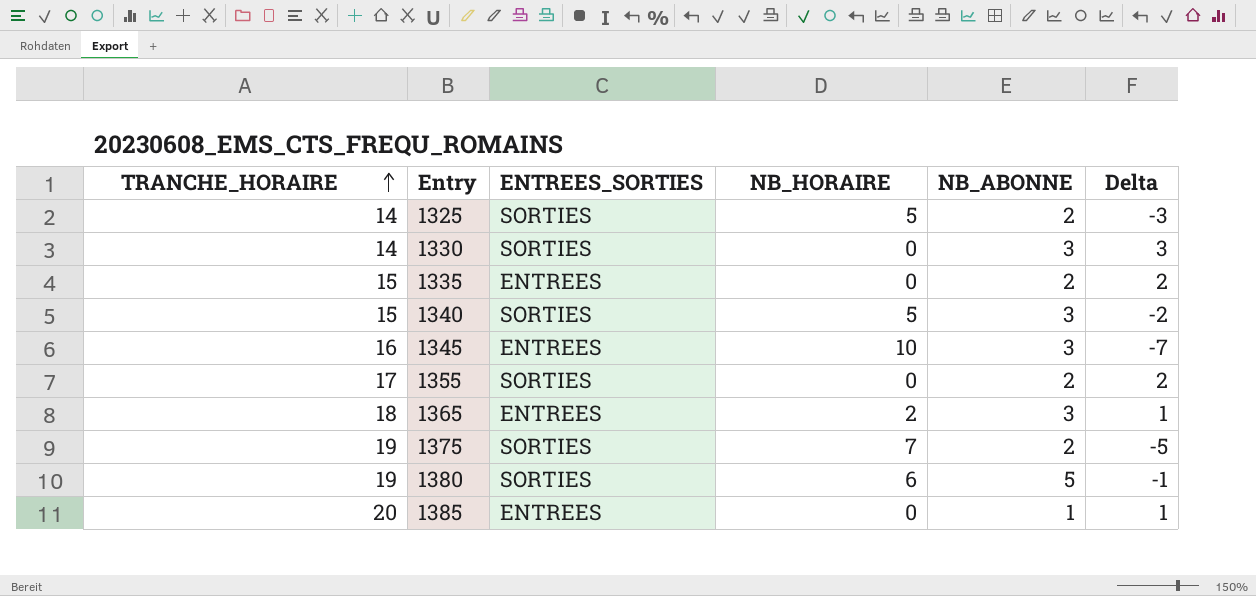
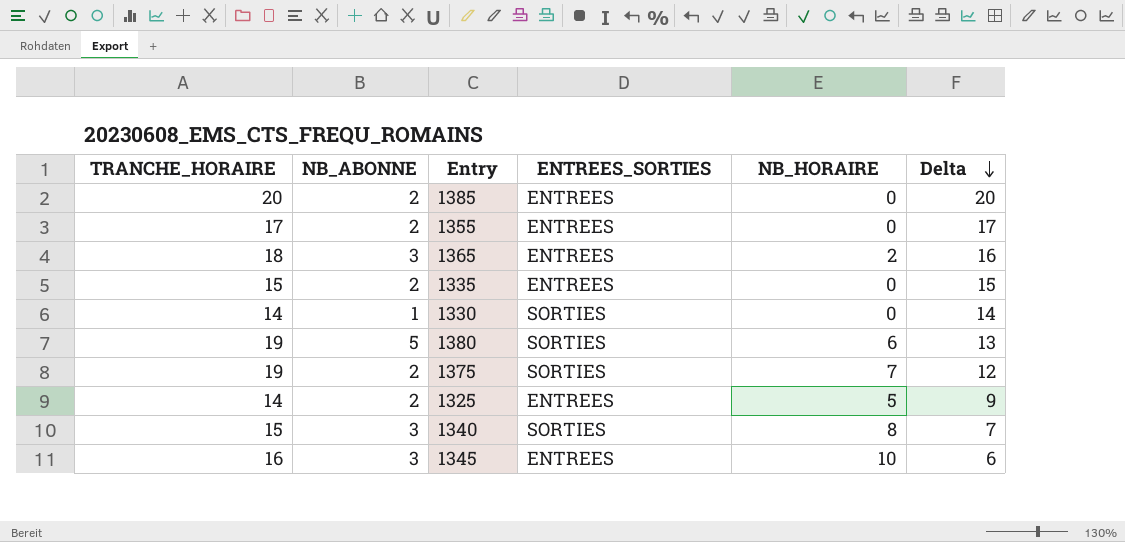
row order: TRANCHE_HORAIRE ascending -> Delta descending
column NB_ABONNE | position: 5 -> 2
column Delta | formula: [NB_ABONNE] - [NB_HORAIRE] -> [TRANCHE_HORAIRE] - [NB_HORAIRE]
1385 | NB_ABONNE: 1 -> 2
1355 | ENTREES_SORTIES: SORTIES -> ENTREES
1330 | NB_ABONNE: 3 -> 1
1325 | ENTREES_SORTIES: SORTIES -> ENTREES
1340 | NB_HORAIRE: 5 -> 8

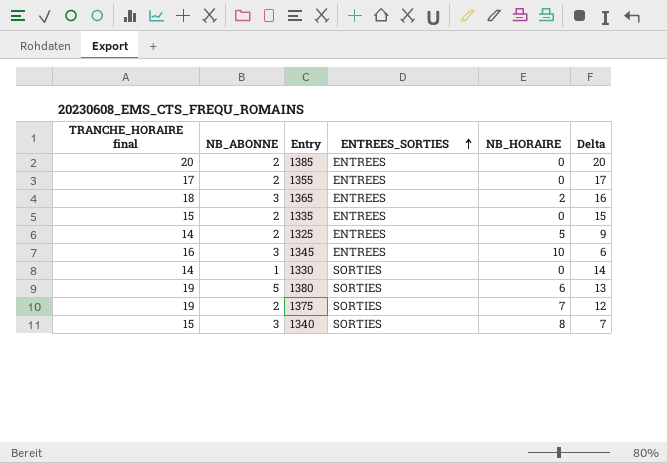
row order: Delta descending -> ENTREES_SORTIES ascending
column name: TRANCHE_HORAIRE -> TRANCHE_HORAIRE final

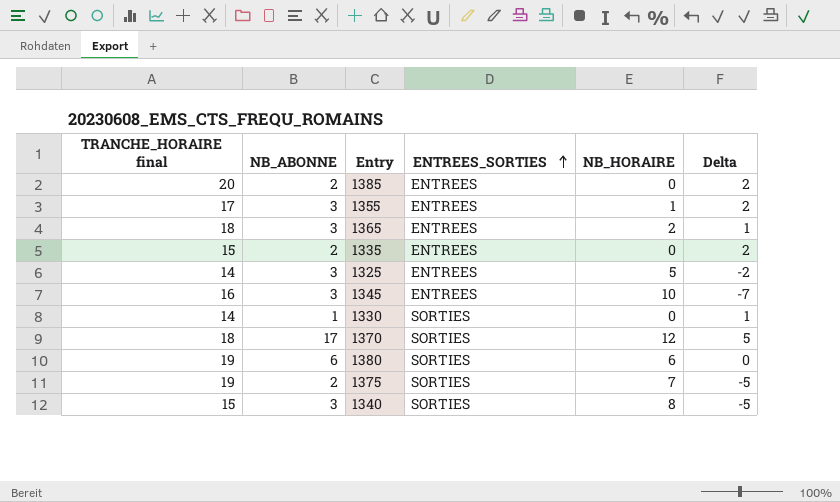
column Delta | formula: [TRANCHE_HORAIRE final] - [NB_HORAIRE] -> [NB_ABONNE] - [NB_HORAIRE]
1355 | NB_ABONNE: 2 -> 3
1355 | NB_HORAIRE: 0 -> 1
1325 | NB_ABONNE: 2 -> 3
row 1370: none -> 18 | 17 | SORTIES | 12 | 5
1380 | NB_ABONNE: 5 -> 6

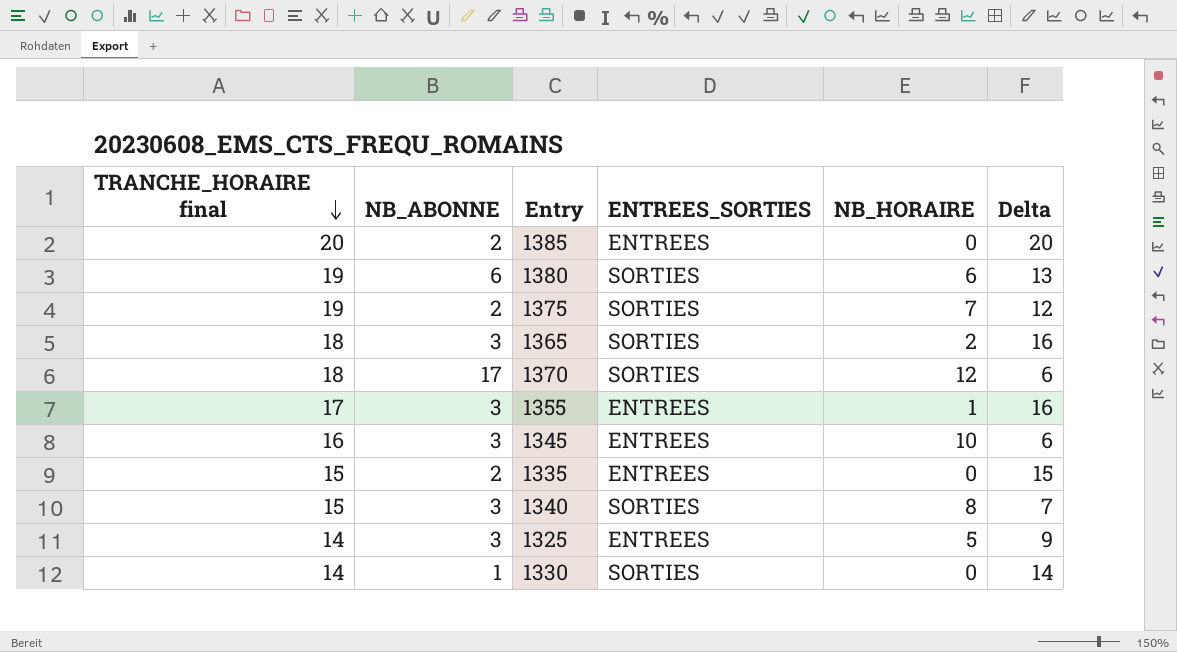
row order: ENTREES_SORTIES ascending -> TRANCHE_HORAIRE final descending
column Delta | formula: [NB_ABONNE] - [NB_HORAIRE] -> [TRANCHE_HORAIRE final] - [NB_HORAIRE]
1365 | ENTREES_SORTIES: ENTREES -> SORTIES

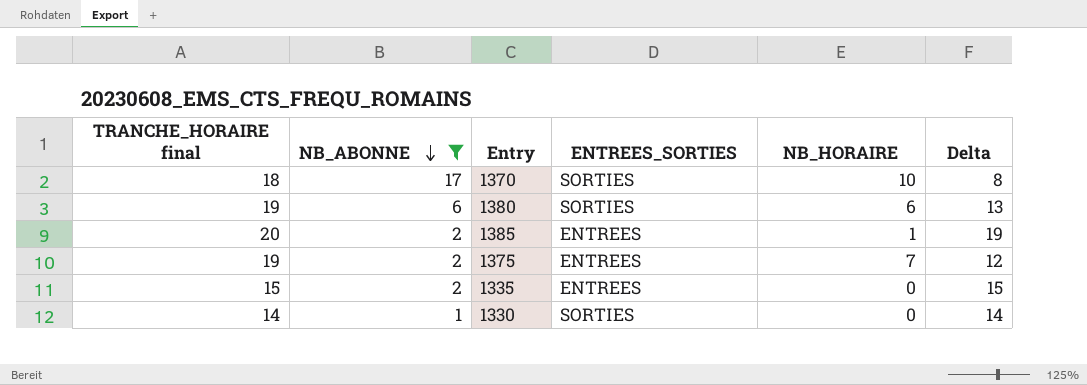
filter: none -> NB_ABONNE != 3
row order: TRANCHE_HORAIRE final descending -> NB_ABONNE descending
1370 | NB_HORAIRE: 12 -> 10
1370 | Delta: 6 -> 8
1385 | NB_HORAIRE: 0 -> 1
1385 | Delta: 20 -> 19
1375 | ENTREES_SORTIES: SORTIES -> ENTREES

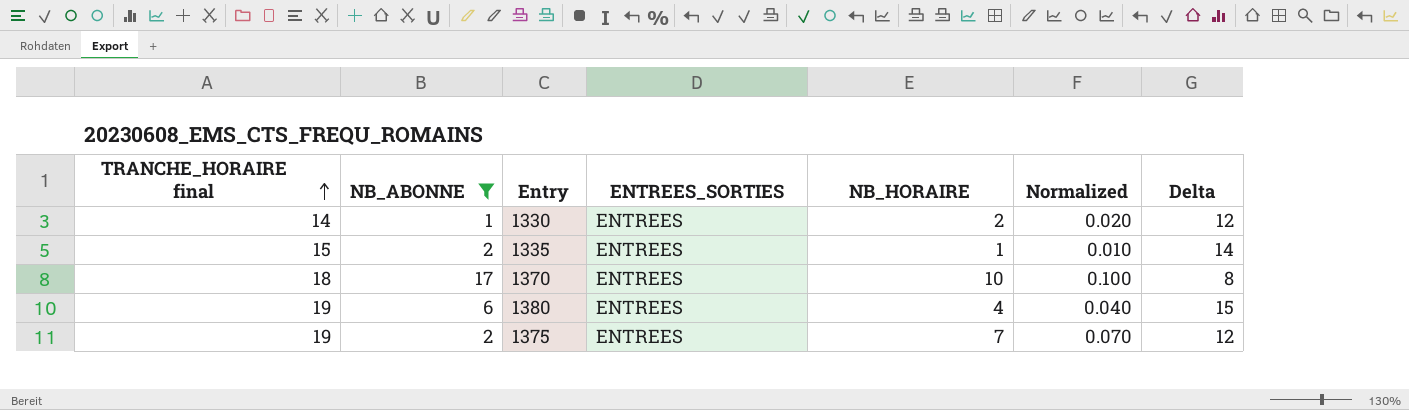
row order: NB_ABONNE descending -> TRANCHE_HORAIRE final ascending
column Normalized | formula: none -> [NB_HORAIRE] * 0.01
row 1385: 20 | 2 | ENTREES | 1 | 19 -> none
1330 | ENTREES_SORTIES: SORTIES -> ENTREES
1330 | NB_HORAIRE: 0 -> 2
1330 | Delta: 14 -> 12
1335 | NB_HORAIRE: 0 -> 1
1335 | Delta: 15 -> 14
1370 | ENTREES_SORTIES: SORTIES -> ENTREES
1380 | ENTREES_SORTIES: SORTIES -> ENTREES
1380 | NB_HORAIRE: 6 -> 4
1380 | Delta: 13 -> 15

